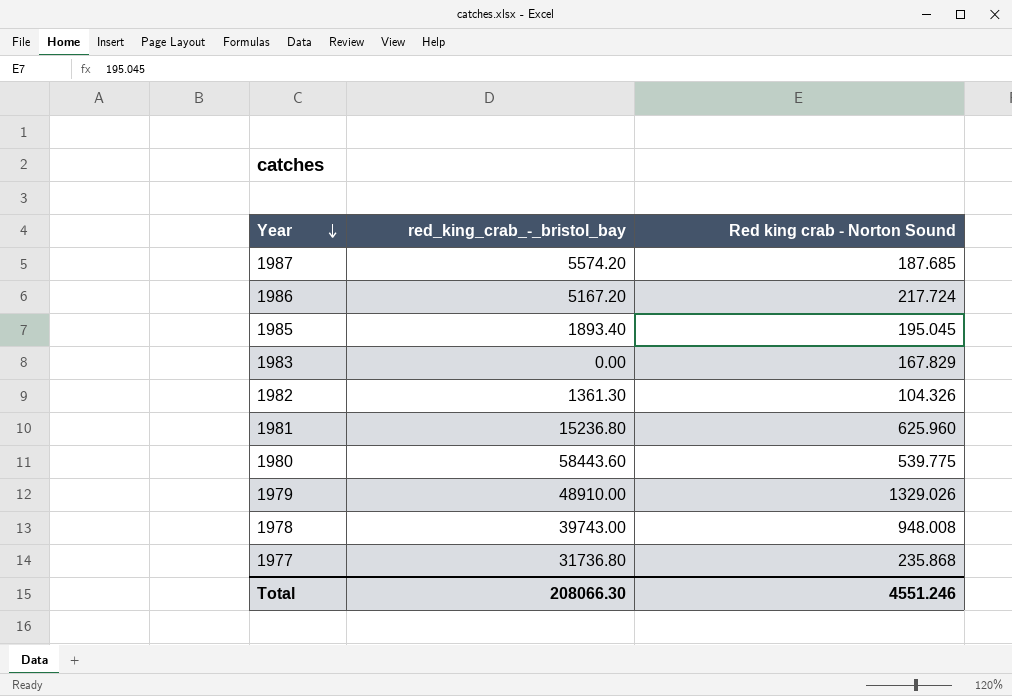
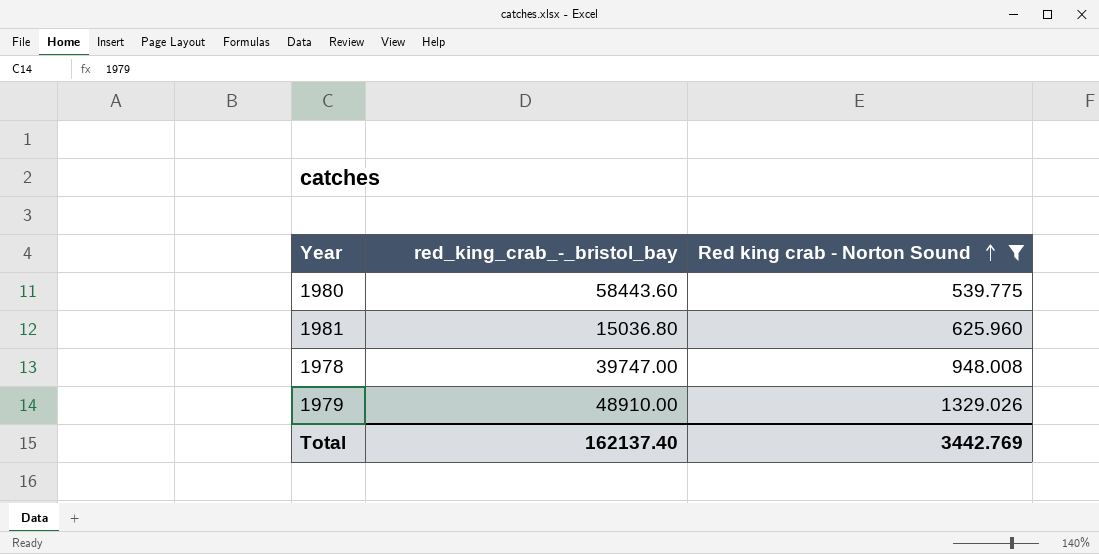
filter: none -> Red king crab - Norton Sound >= 539.775
row order: Year descending -> Red king crab - Norton Sound ascending
1981 | red_king_crab_-_bristol_bay: 15236.80 -> 15036.80
1978 | red_king_crab_-_bristol_bay: 39743.00 -> 39747.00
Total | red_king_crab_-_bristol_bay: 208066.30 -> 162137.40
Total | Red king crab - Norton Sound: 4551.246 -> 3442.769

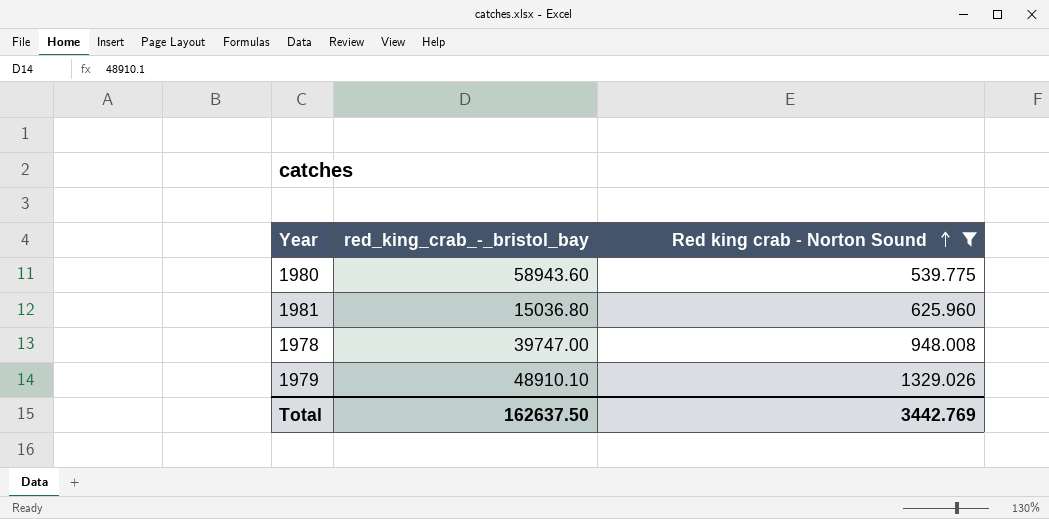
1980 | red_king_crab_-_bristol_bay: 58443.60 -> 58943.60
1979 | red_king_crab_-_bristol_bay: 48910.00 -> 48910.10
Total | red_king_crab_-_bristol_bay: 162137.40 -> 162637.50

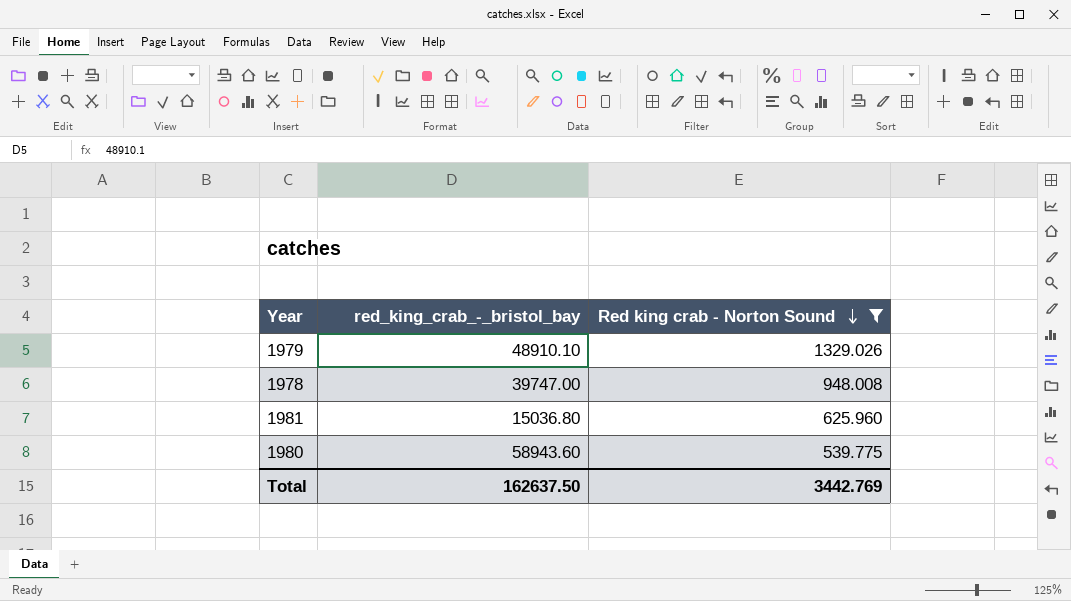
row order: Red king crab - Norton Sound ascending -> Red king crab - Norton Sound descending

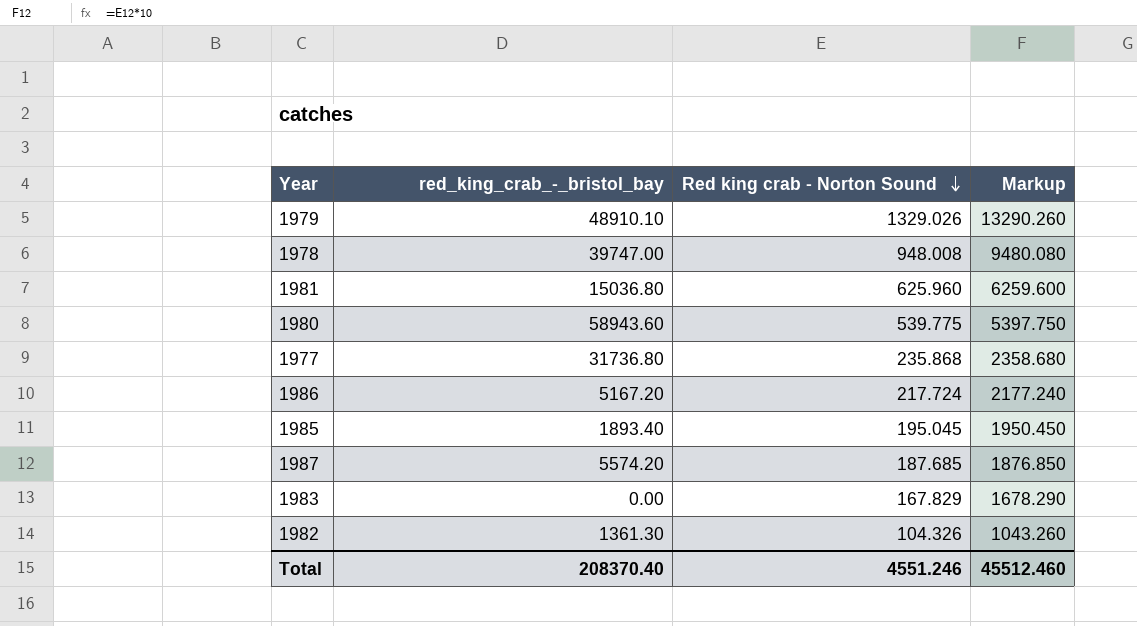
filter: Red king crab - Norton Sound >= 539.775 -> none
column Markup | formula: none -> [Red king crab - Norton Sound] * 10
Total | red_king_crab_-_bristol_bay: 162637.50 -> 208370.40
Total | Red king crab - Norton Sound: 3442.769 -> 4551.246

